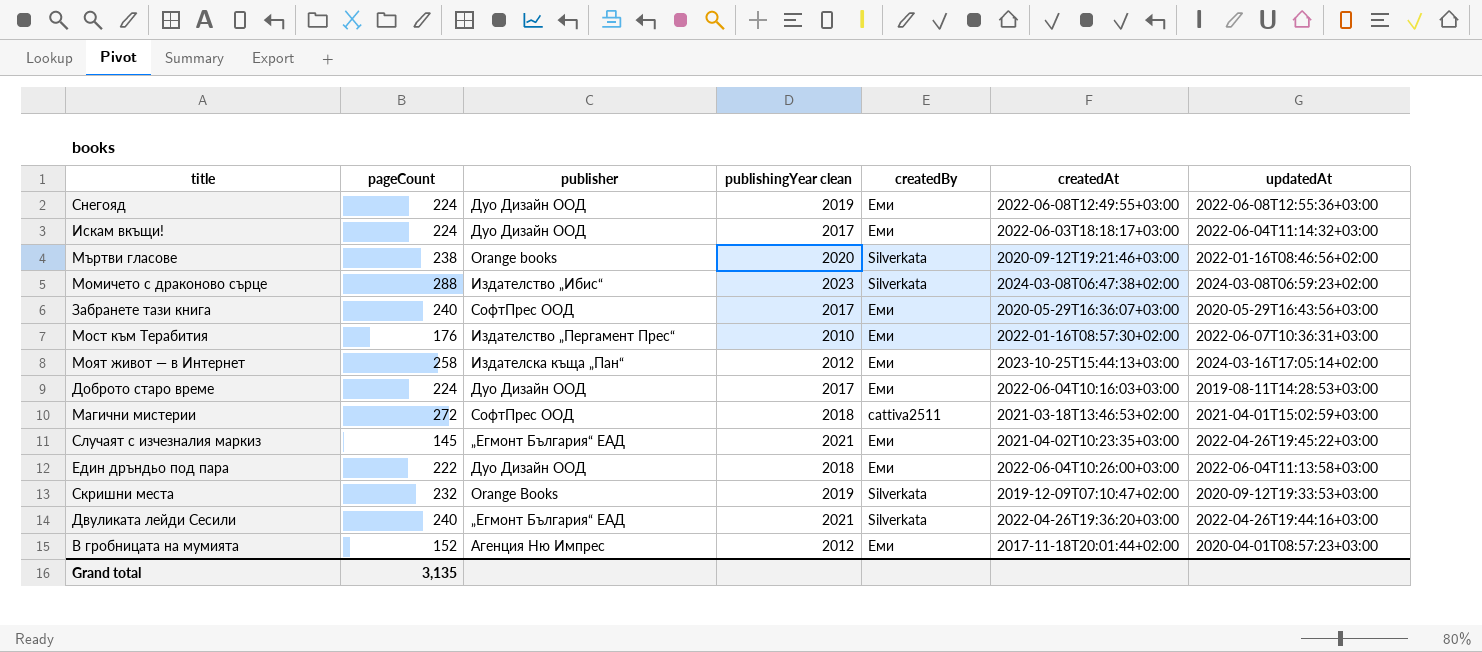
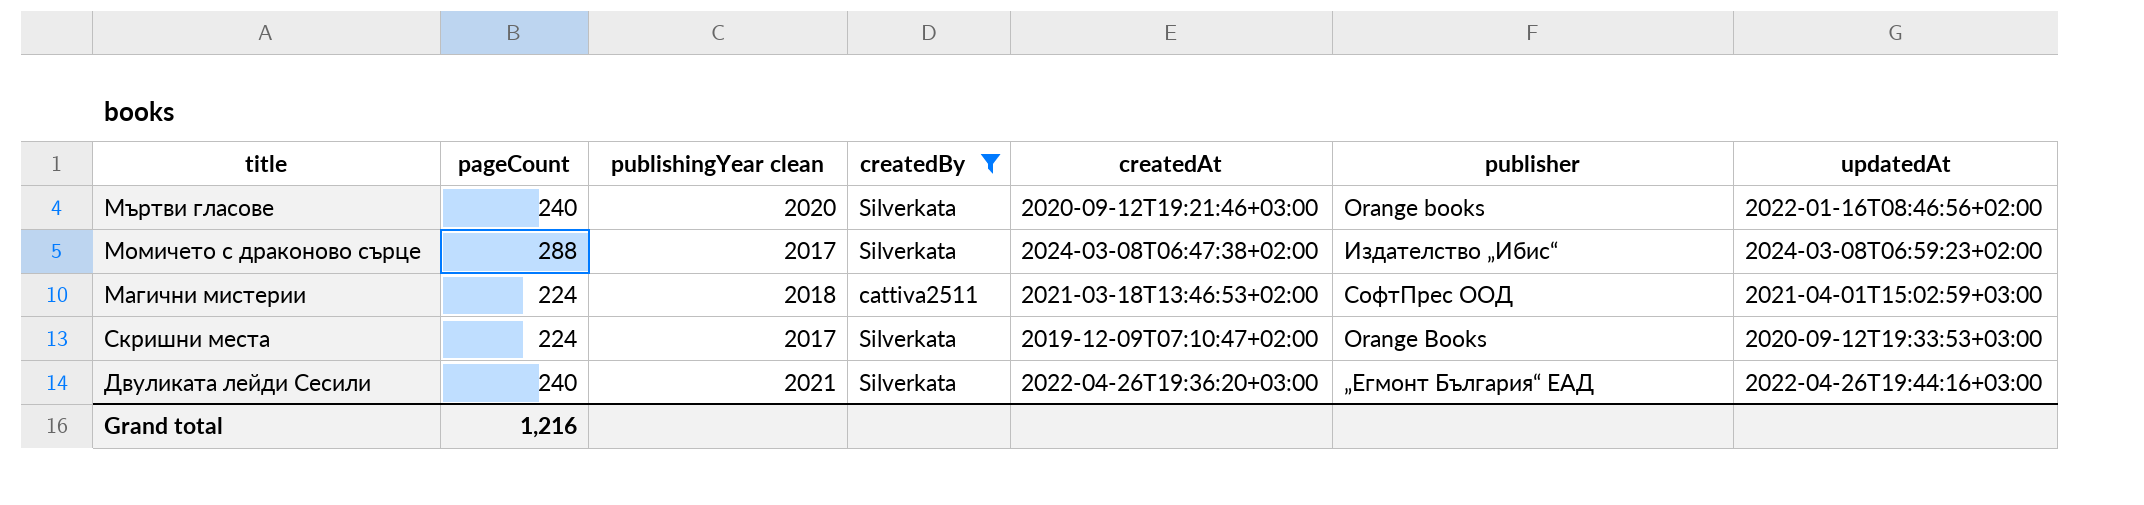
filter: none -> createdBy != Еми
column publisher | position: 3 -> 6
Мъртви гласове | pageCount: 238 -> 240
Момичето с драконово сърце | publishingYear clean: 2023 -> 2017
Магични мистерии | pageCount: 272 -> 224
Скришни места | pageCount: 232 -> 224
Скришни места | publishingYear clean: 2019 -> 2017
Grand total | pageCount: 3,135 -> 1,216

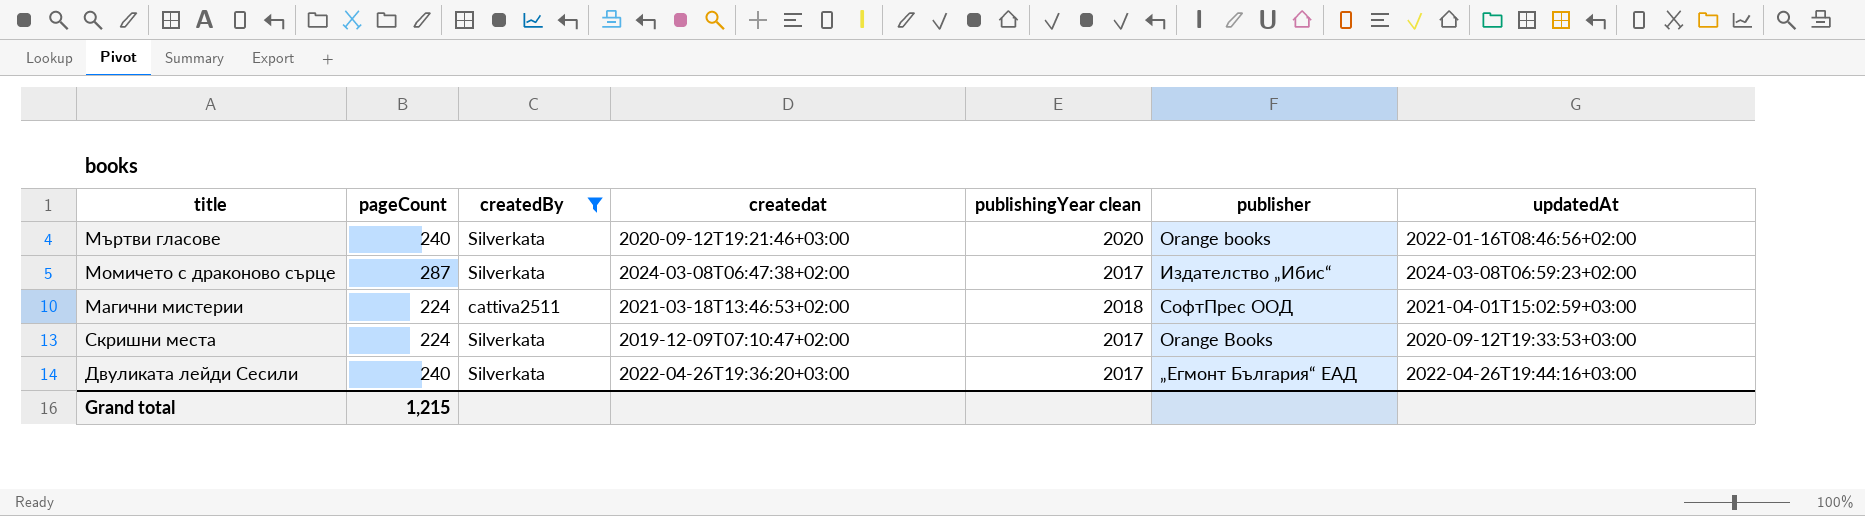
column name: createdAt -> createdat
column publishingYear clean | position: 3 -> 5
Момичето с драконово сърце | pageCount: 288 -> 287
Двуликата лейди Сесили | publishingYear clean: 2021 -> 2017
Grand total | pageCount: 1,216 -> 1,215

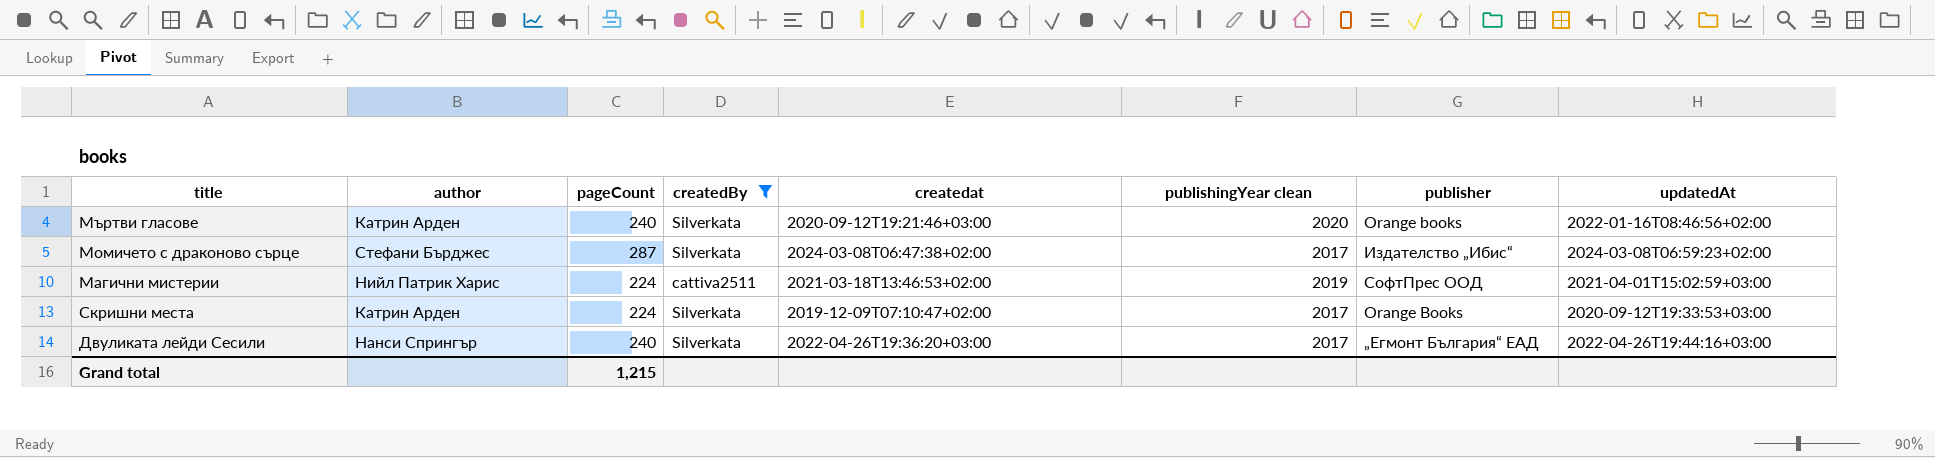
column author | position: none -> 2
Магични мистерии | publishingYear clean: 2018 -> 2019

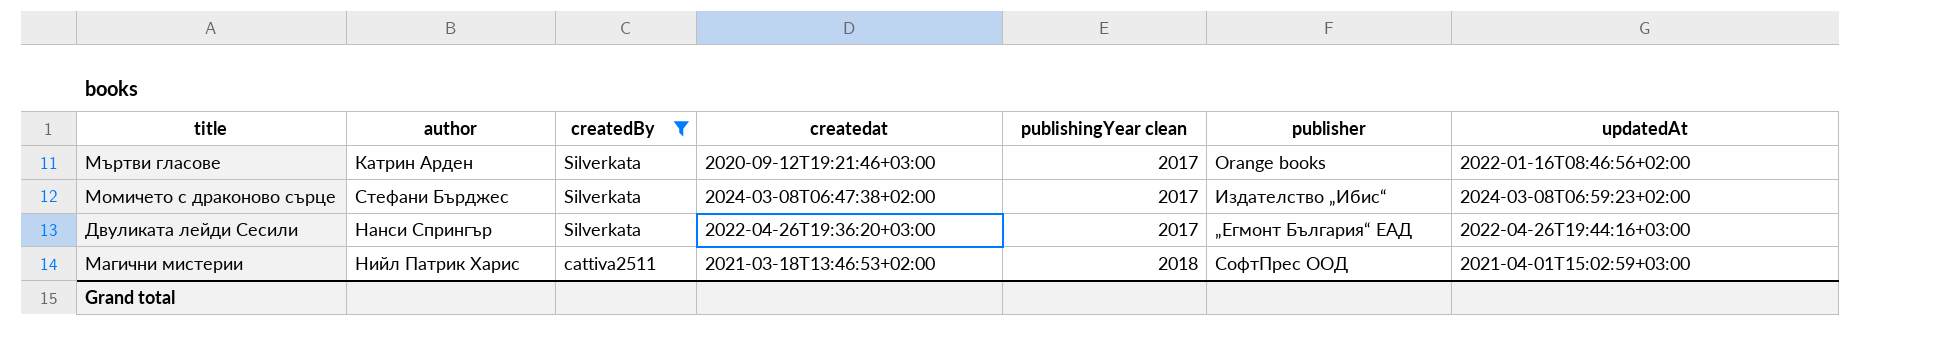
row order: none -> createdBy descending
column pageCount | position: 3 -> none
row Скришни места: Катрин Арден | 224 | Silverkata | 2019-12-09T07:10:47+02:00 | 2017 | Orange Books | 2020-09-12T19:33:53+03:00 -> none
Мъртви гласове | publishingYear clean: 2020 -> 2017
Магични мистерии | publishingYear clean: 2019 -> 2018

